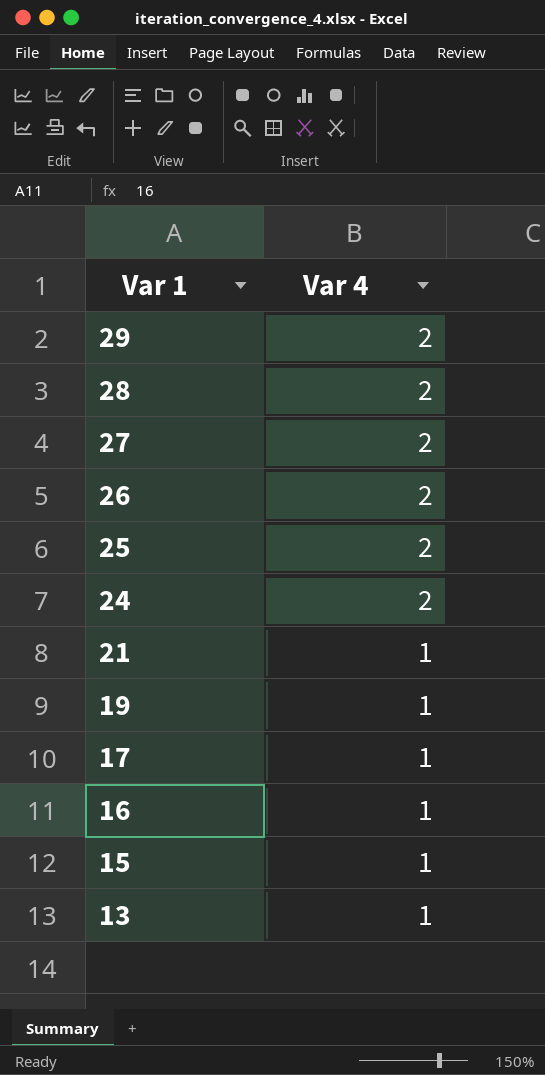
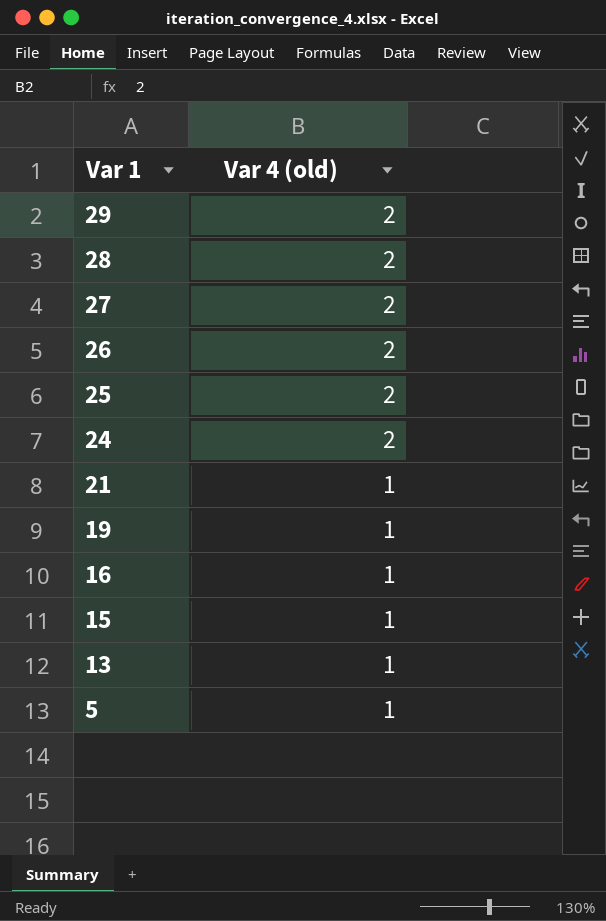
column name: Var 4 -> Var 4 (old)
row 17: 1 -> none
row 5: none -> 1

